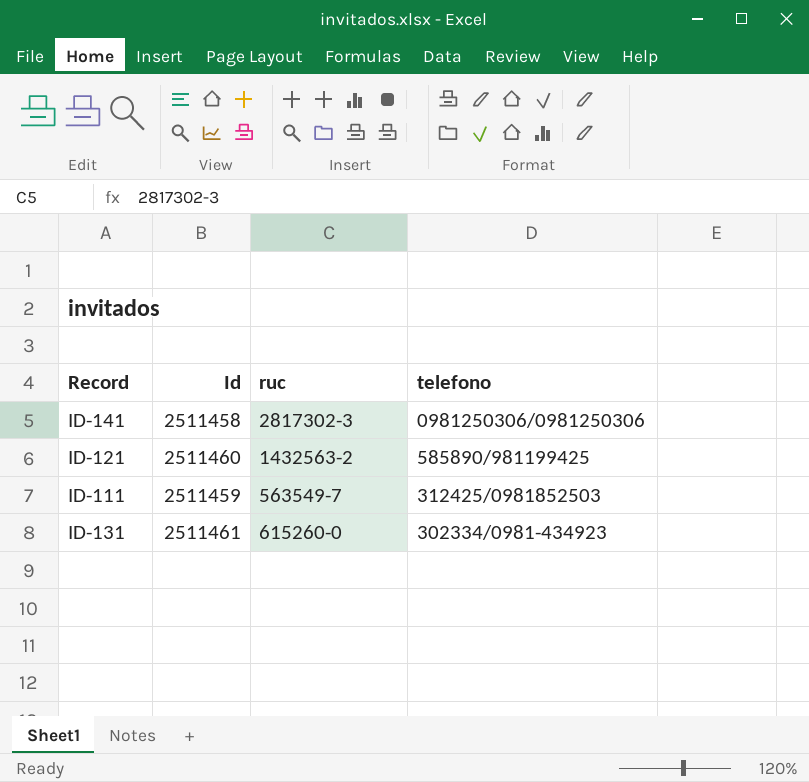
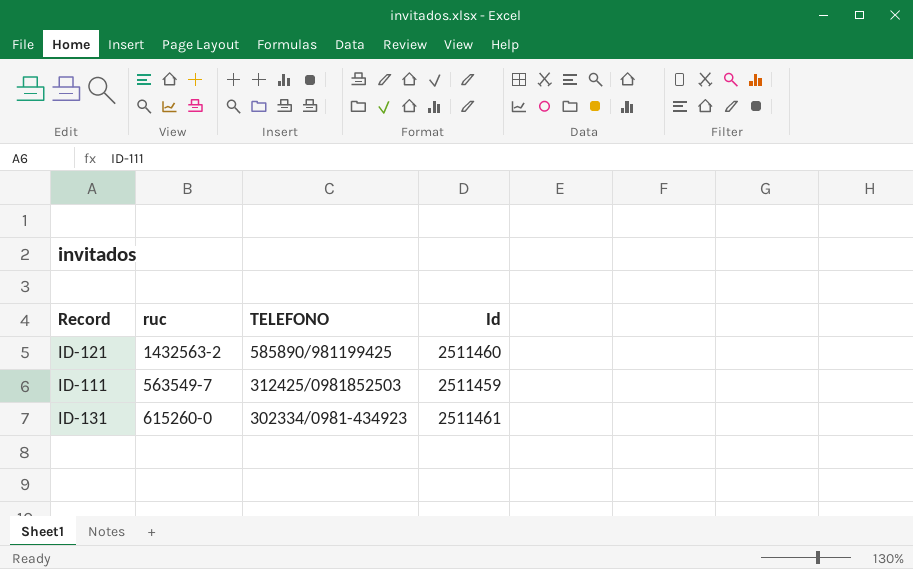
column name: telefono -> TELEFONO
column Id | position: 2 -> 4
row ID-141: 2511458 | 2817302-3 | 0981250306/0981250306 -> none

